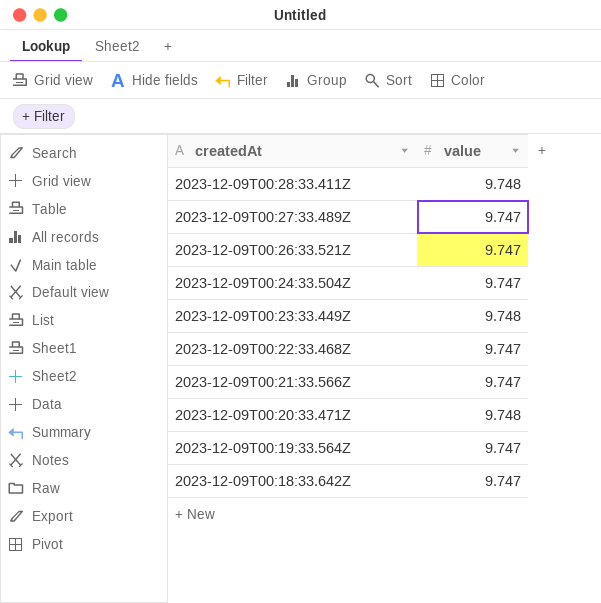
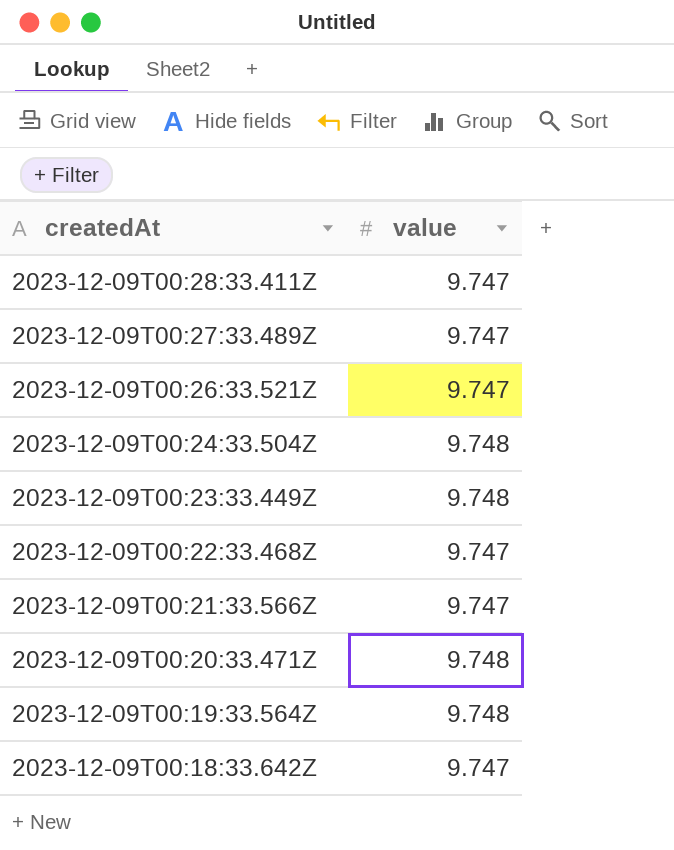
2023-12-09T00:28:33.411Z | value: 9.748 -> 9.747
2023-12-09T00:24:33.504Z | value: 9.747 -> 9.748
2023-12-09T00:19:33.564Z | value: 9.747 -> 9.748

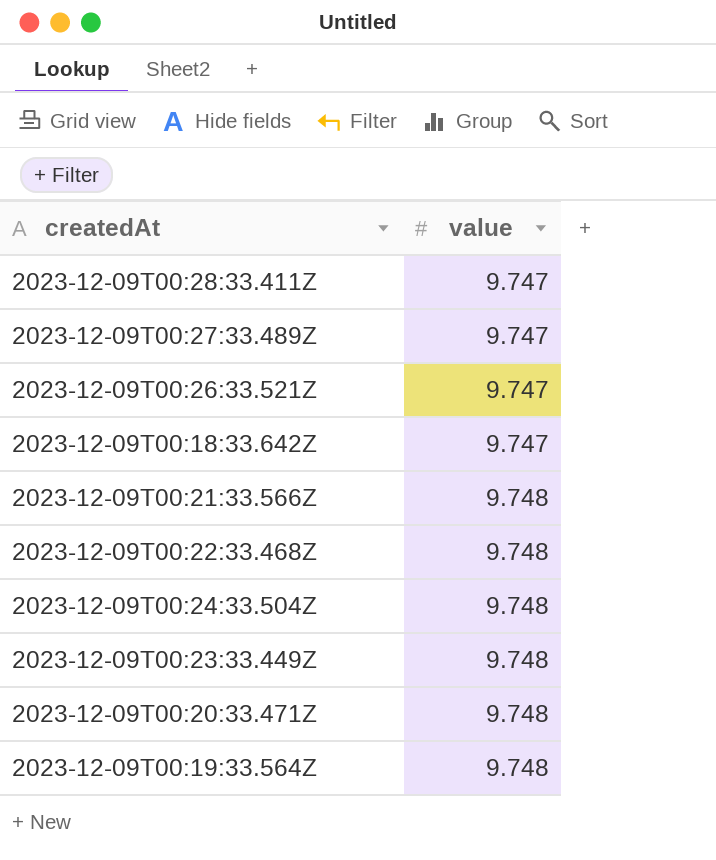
row order: createdAt descending -> value ascending
2023-12-09T00:21:33.566Z | value: 9.747 -> 9.748
2023-12-09T00:22:33.468Z | value: 9.747 -> 9.748

